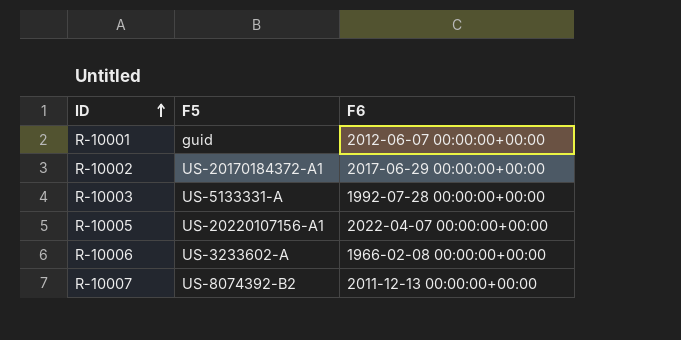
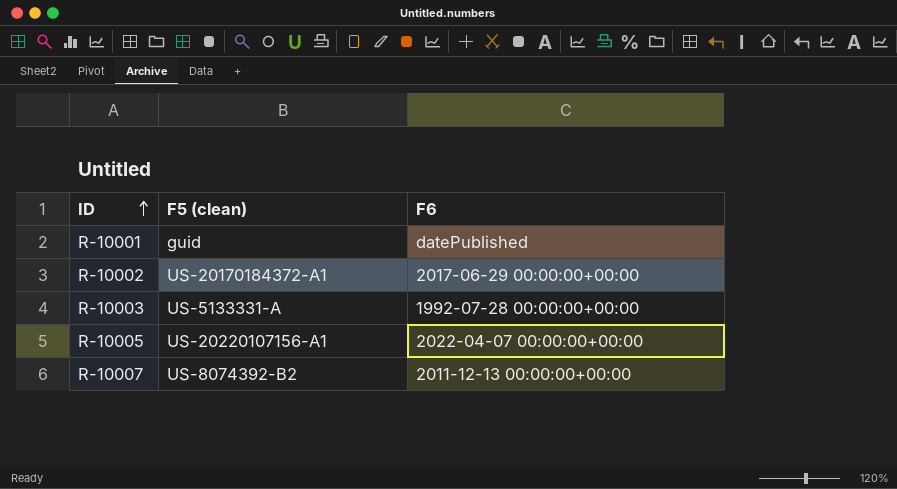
column name: F5 -> F5 (clean)
row R-10006: US-3233602-A | 1966-02-08 00:00:00+00:00 -> none
R-10001 | F6: 2012-06-07 00:00:00+00:00 -> datePublished

